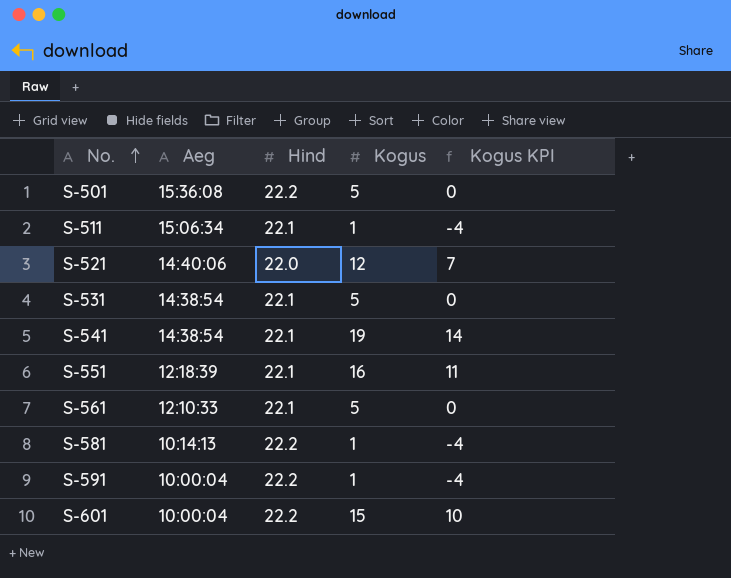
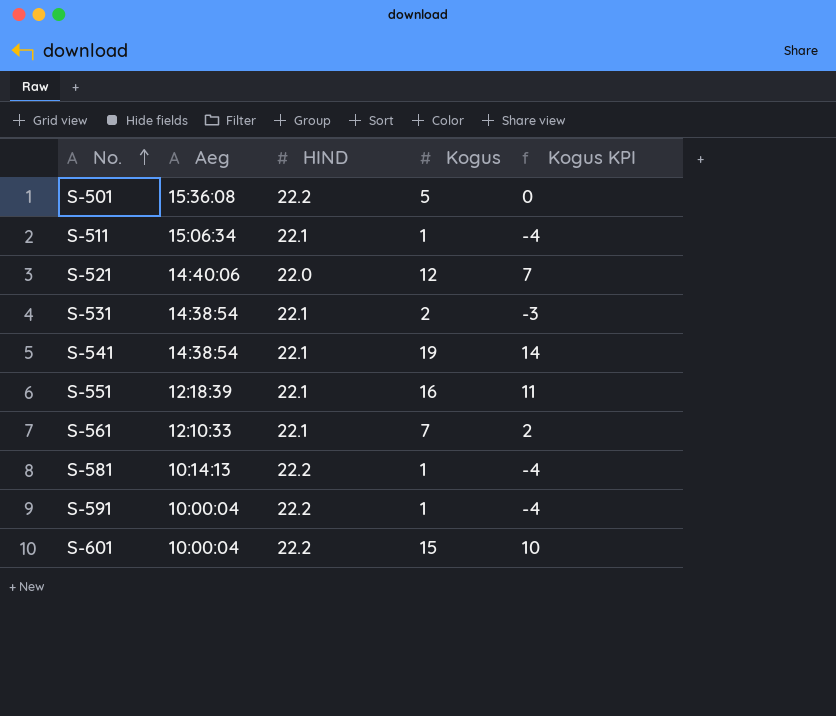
column name: Hind -> HIND
S-531 | Kogus: 5 -> 2
S-531 | Kogus KPI: 0 -> -3
S-561 | Kogus: 5 -> 7
S-561 | Kogus KPI: 0 -> 2

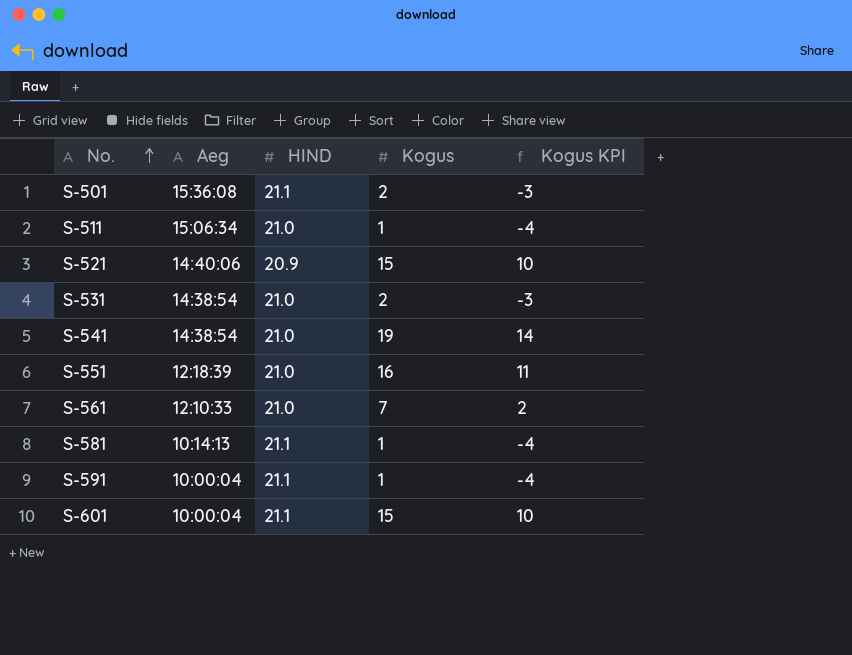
S-501 | HIND: 22.2 -> 21.1
S-501 | Kogus: 5 -> 2
S-501 | Kogus KPI: 0 -> -3
S-511 | HIND: 22.1 -> 21.0
S-521 | HIND: 22.0 -> 20.9
S-521 | Kogus: 12 -> 15
S-521 | Kogus KPI: 7 -> 10
S-531 | HIND: 22.1 -> 21.0
S-541 | HIND: 22.1 -> 21.0
S-551 | HIND: 22.1 -> 21.0
S-561 | HIND: 22.1 -> 21.0
S-581 | HIND: 22.2 -> 21.1
S-591 | HIND: 22.2 -> 21.1
S-601 | HIND: 22.2 -> 21.1

